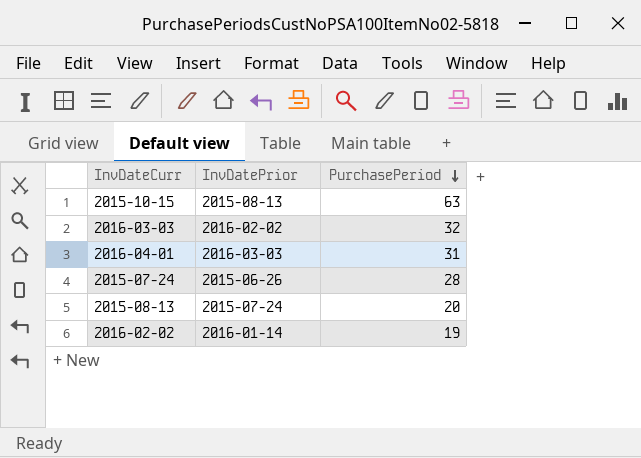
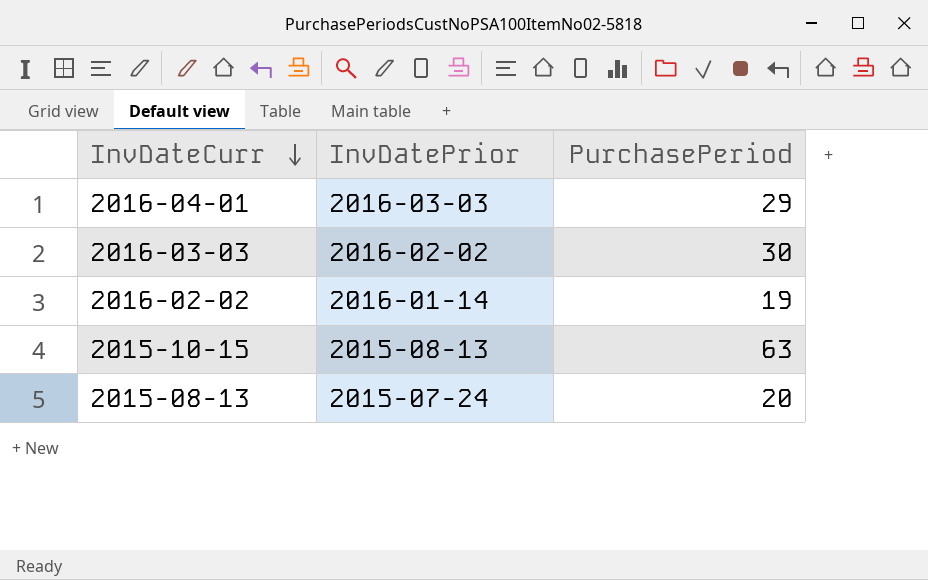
row order: PurchasePeriod descending -> InvDateCurr descending
row 2015-07-24: 2015-06-26 | 28 -> none
2016-04-01 | PurchasePeriod: 31 -> 29
2016-03-03 | PurchasePeriod: 32 -> 30

